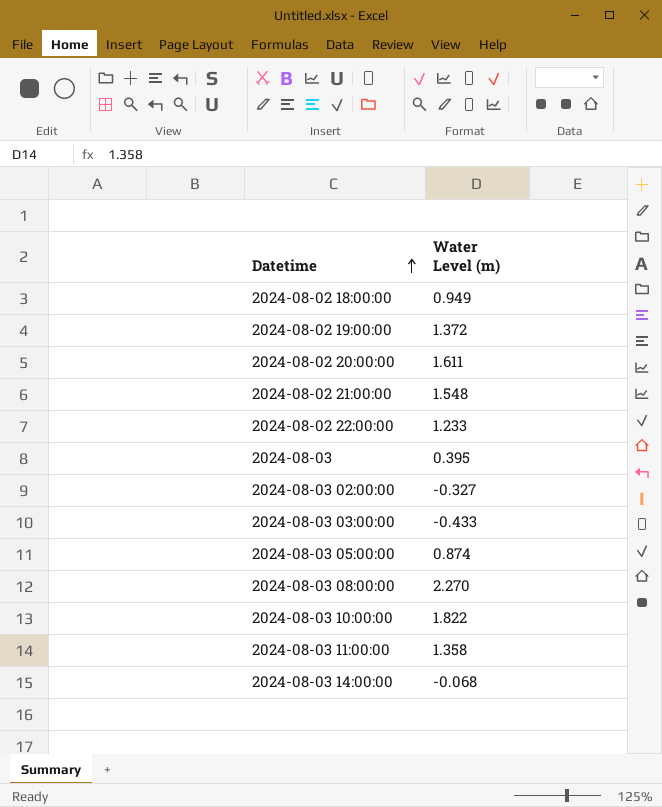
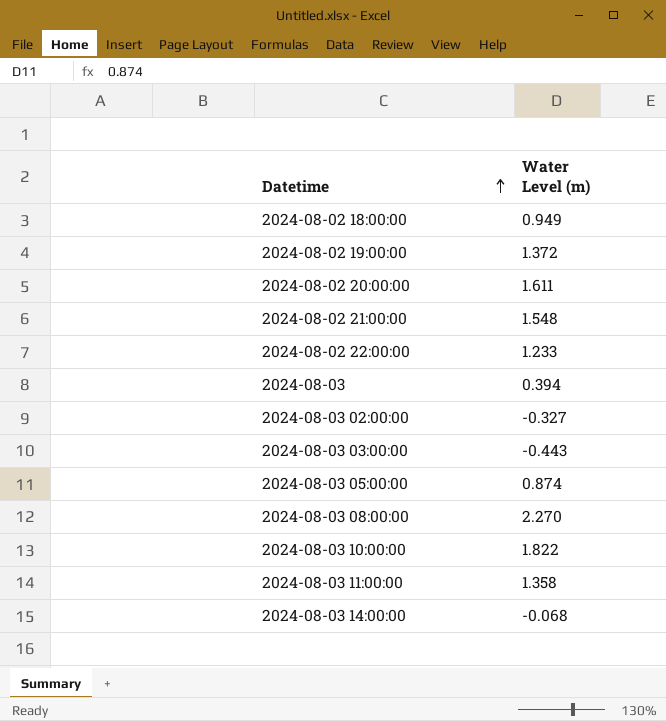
2024-08-03 | Water Level (m): 0.395 -> 0.394
2024-08-03 03:00:00 | Water Level (m): -0.433 -> -0.443

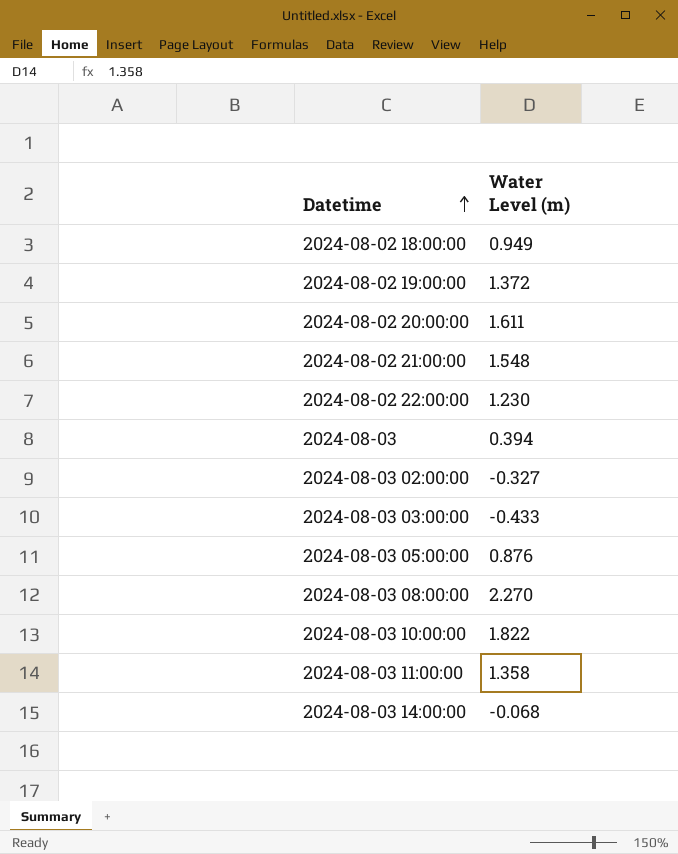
2024-08-02 22:00:00 | Water Level (m): 1.233 -> 1.230
2024-08-03 03:00:00 | Water Level (m): -0.443 -> -0.433
2024-08-03 05:00:00 | Water Level (m): 0.874 -> 0.876

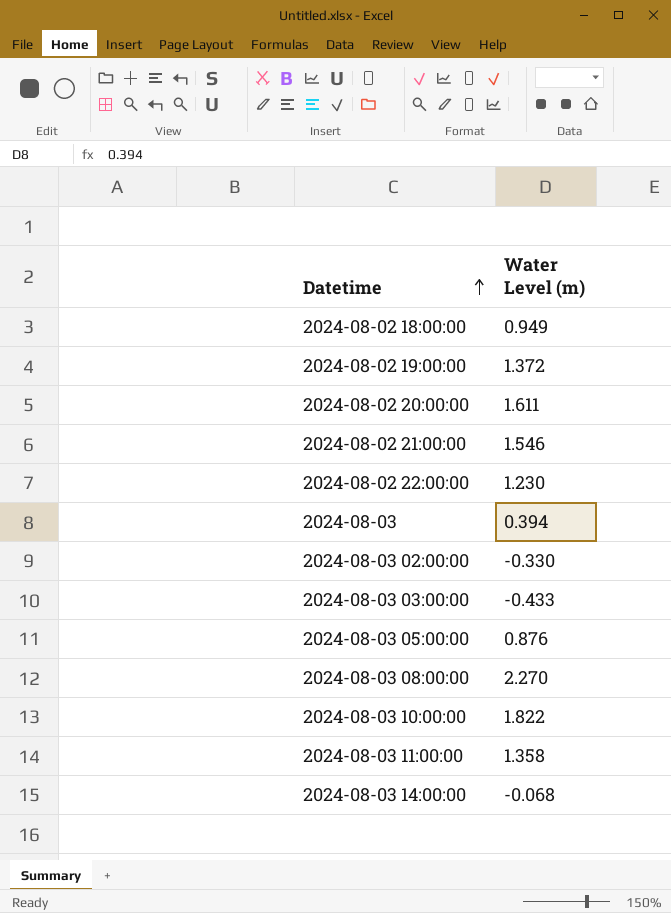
2024-08-02 21:00:00 | Water Level (m): 1.548 -> 1.546
2024-08-03 02:00:00 | Water Level (m): -0.327 -> -0.330

